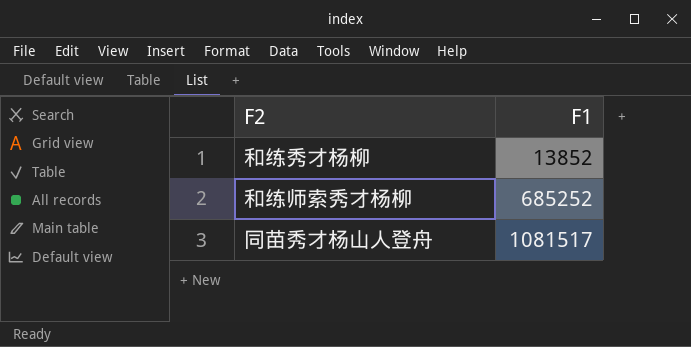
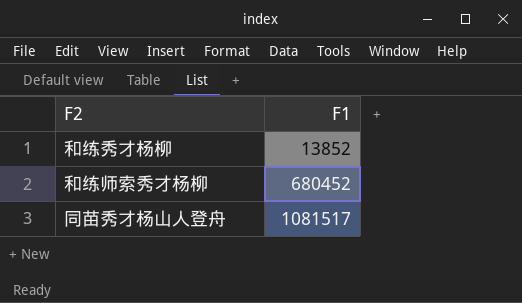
和练师索秀才杨柳 | F1: 685252 -> 680452

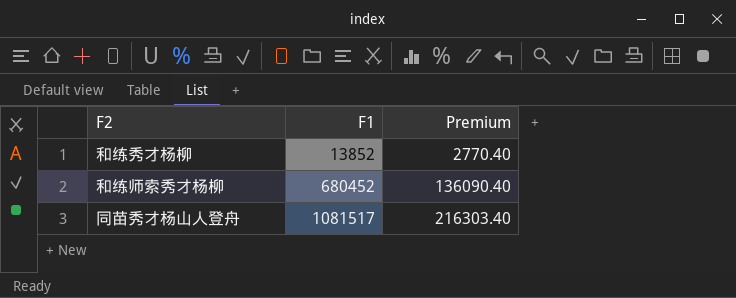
column Premium | formula: none -> [F1] * 0.2

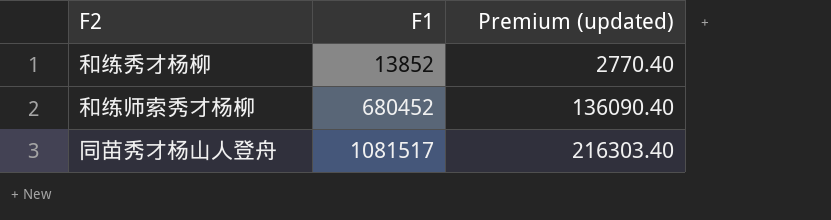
column name: Premium -> Premium (updated)

